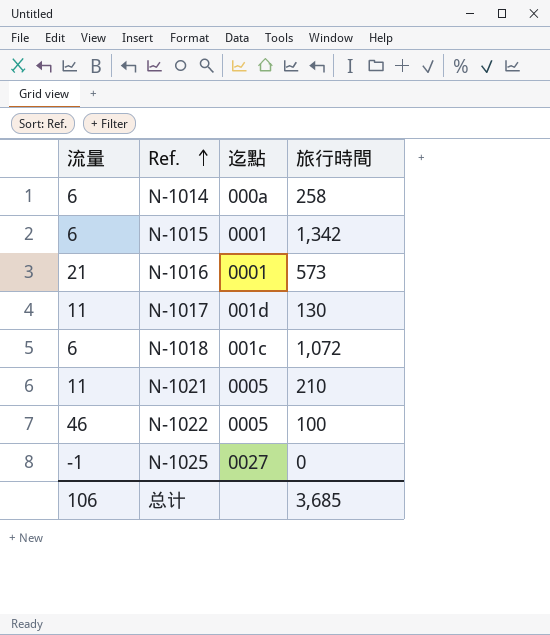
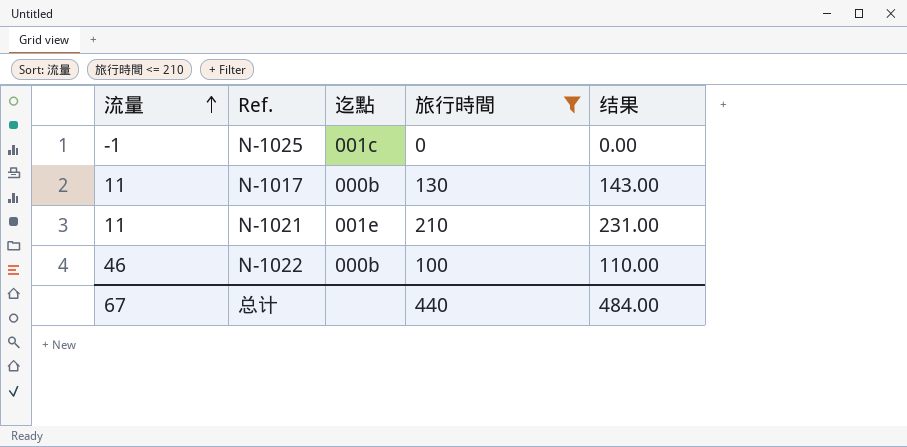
filter: none -> 旅行時間 <= 210
row order: Ref. ascending -> 流量 ascending
column 结果 | formula: none -> [旅行時間] * 1.1
N-1025 | 迄點: 0027 -> 001c
N-1017 | 迄點: 001d -> 000b
N-1021 | 迄點: 0005 -> 001e
N-1022 | 迄點: 0005 -> 000b
总计 | 流量: 106 -> 67
总计 | 旅行時間: 3,685 -> 440

